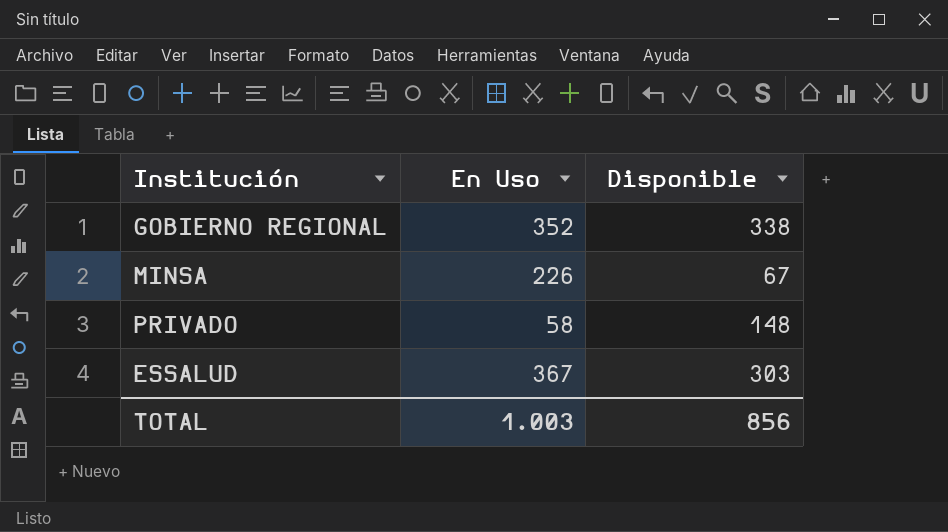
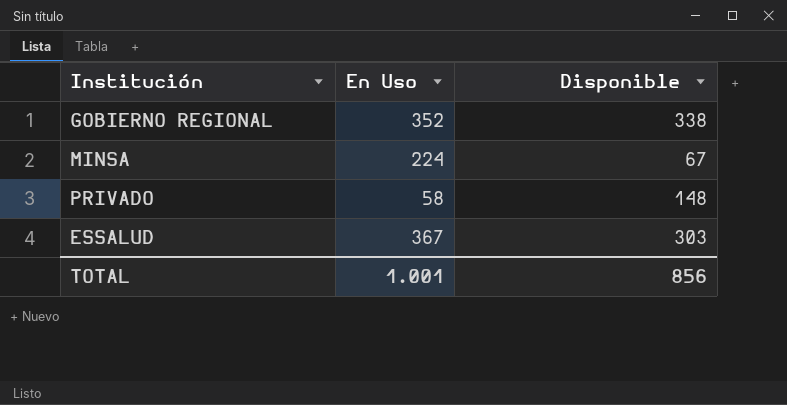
MINSA | En Uso: 226 -> 224
TOTAL | En Uso: 1.003 -> 1.001

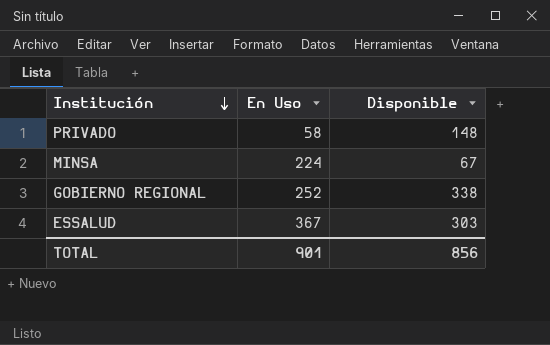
row order: none -> Institución descending
GOBIERNO REGIONAL | En Uso: 352 -> 252
TOTAL | En Uso: 1.001 -> 901

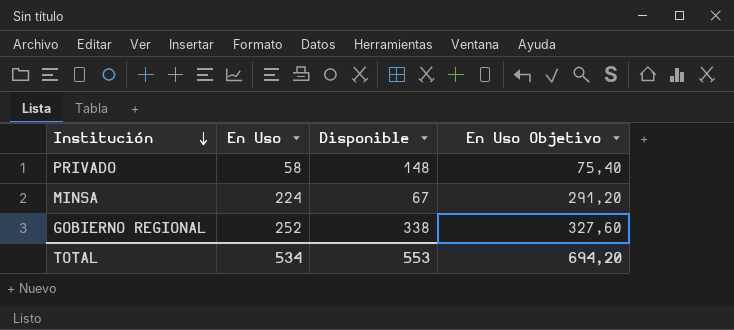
column En Uso Objetivo | formula: none -> [En Uso] * 1,3
row ESSALUD: 367 | 303 -> none
TOTAL | En Uso: 901 -> 534
TOTAL | Disponible: 856 -> 553

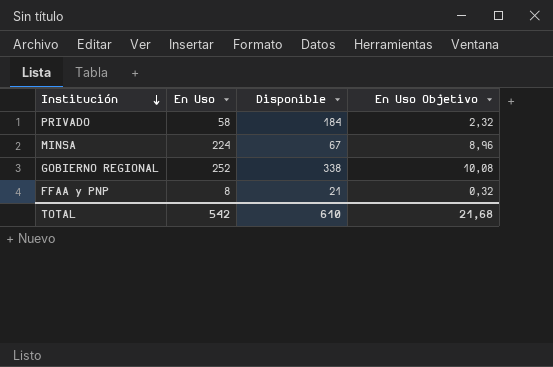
column En Uso Objetivo | formula: [En Uso] * 1,3 -> [En Uso] * 0,04
PRIVADO | Disponible: 148 -> 184
row FFAA y PNP: none -> 8 | 21 | 0,32
TOTAL | En Uso: 534 -> 542
TOTAL | Disponible: 553 -> 610
TOTAL | En Uso Objetivo: 694,20 -> 21,68

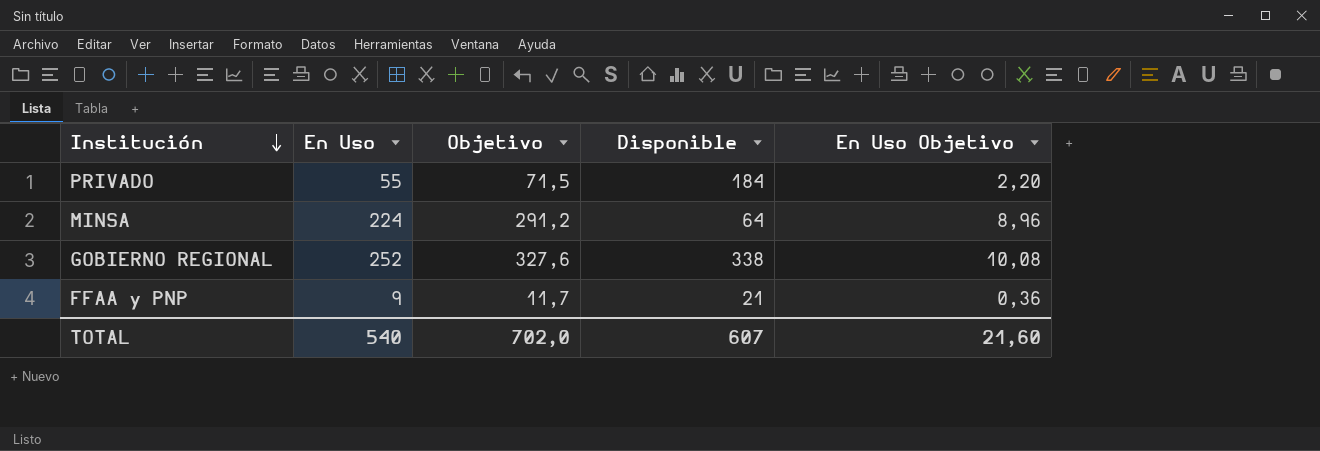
column Objetivo | formula: none -> [En Uso] * 1,3
PRIVADO | En Uso: 58 -> 55
PRIVADO | En Uso Objetivo: 2,32 -> 2,20
MINSA | Disponible: 67 -> 64
FFAA y PNP | En Uso: 8 -> 9
FFAA y PNP | En Uso Objetivo: 0,32 -> 0,36
TOTAL | En Uso: 542 -> 540
TOTAL | Disponible: 610 -> 607
TOTAL | En Uso Objetivo: 21,68 -> 21,60

